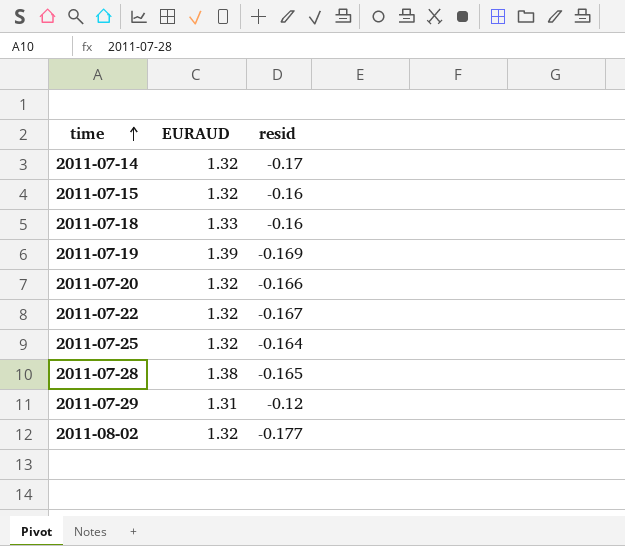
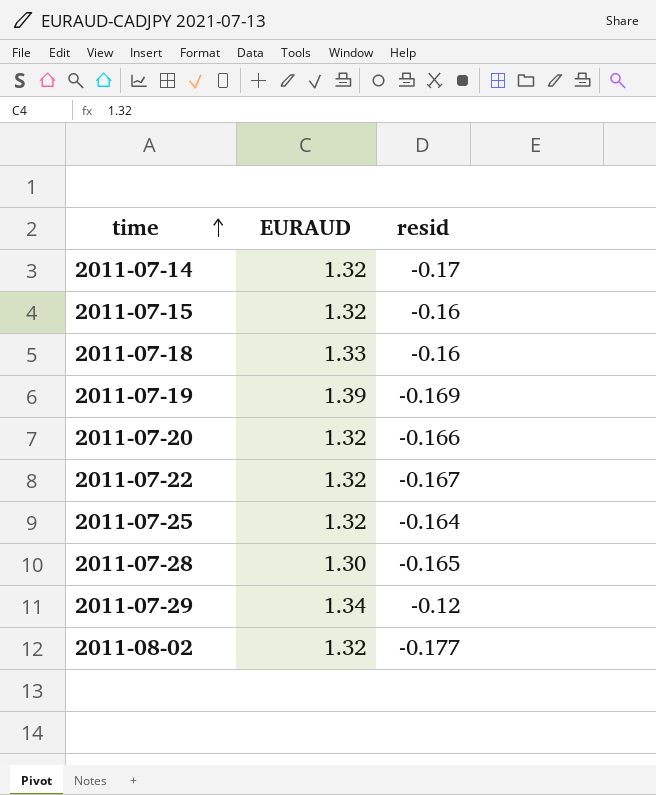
2011-07-28 | EURAUD: 1.38 -> 1.30
2011-07-29 | EURAUD: 1.31 -> 1.34

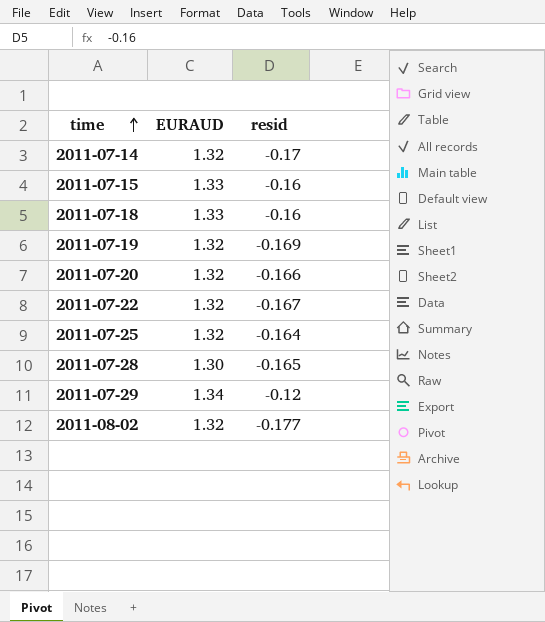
2011-07-15 | EURAUD: 1.32 -> 1.33
2011-07-19 | EURAUD: 1.39 -> 1.32

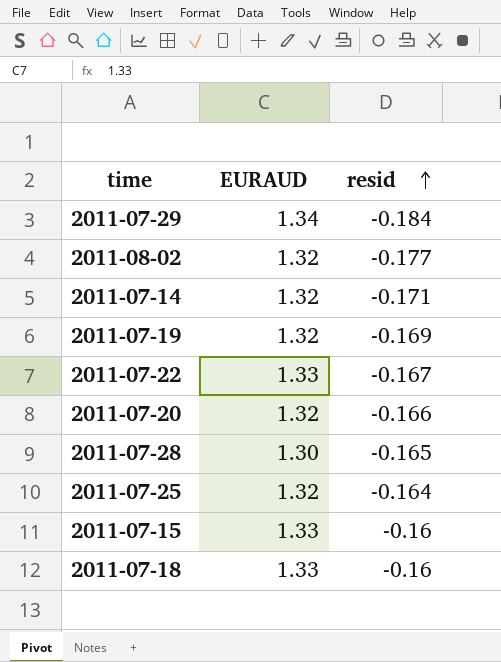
row order: time ascending -> resid ascending
2011-07-29 | resid: -0.12 -> -0.184
2011-07-14 | resid: -0.17 -> -0.171
2011-07-22 | EURAUD: 1.32 -> 1.33

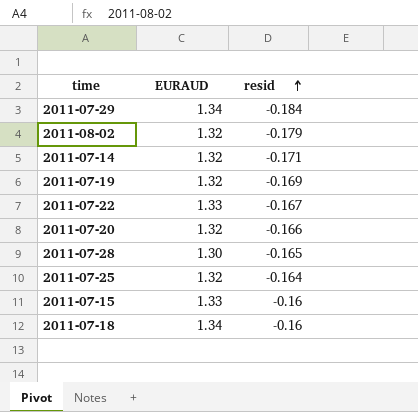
2011-08-02 | resid: -0.177 -> -0.179
2011-07-18 | EURAUD: 1.33 -> 1.34

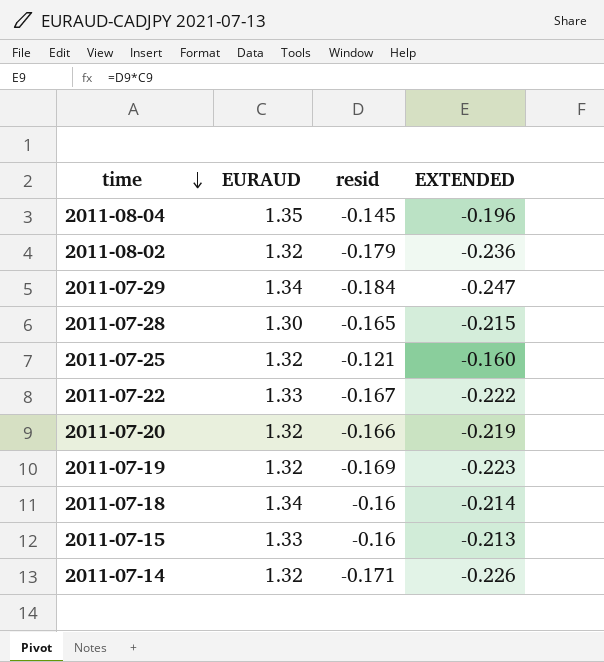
row order: resid ascending -> time descending
column EXTENDED | formula: none -> [EURAUD] * [resid]
row 2011-08-04: none -> 1.35 | -0.145 | -0.196
2011-07-25 | resid: -0.164 -> -0.121

